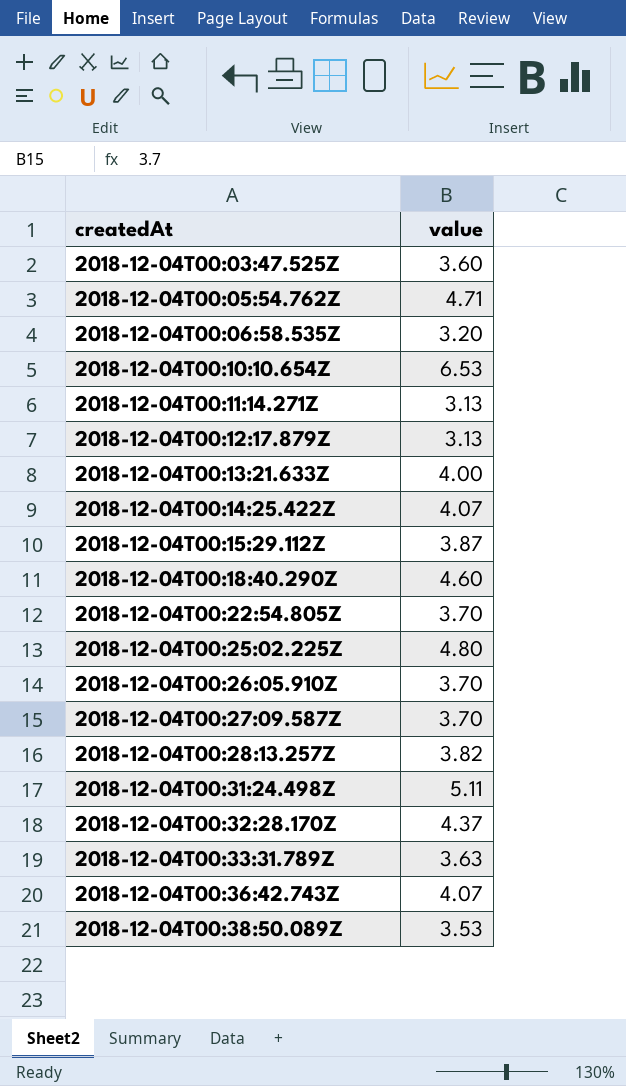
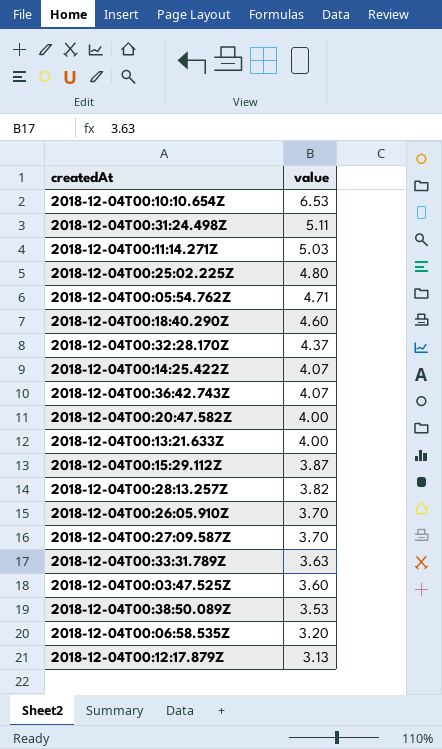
row order: createdAt ascending -> value descending
row 2018-12-04T00:22:54.805Z: 3.70 -> none
2018-12-04T00:11:14.271Z | value: 3.13 -> 5.03
row 2018-12-04T00:20:47.582Z: none -> 4.00

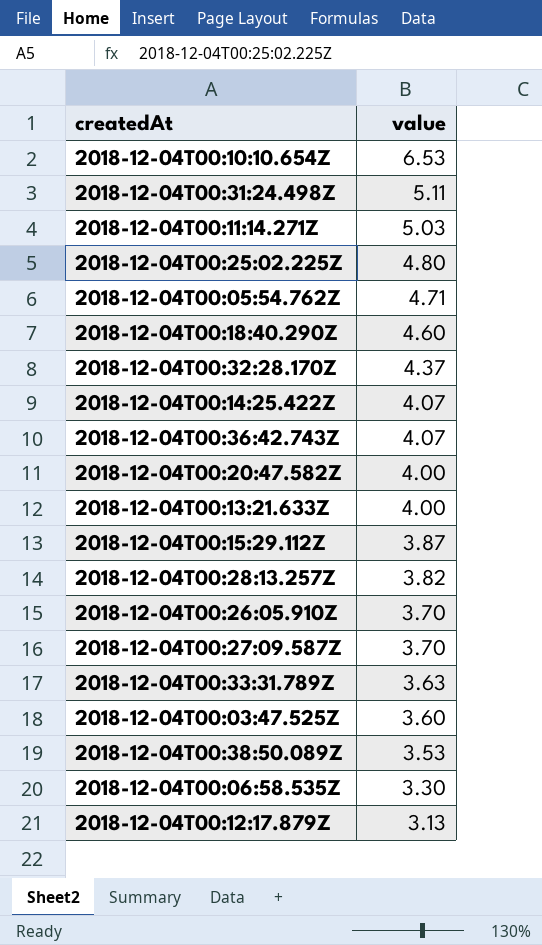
2018-12-04T00:06:58.535Z | value: 3.20 -> 3.30

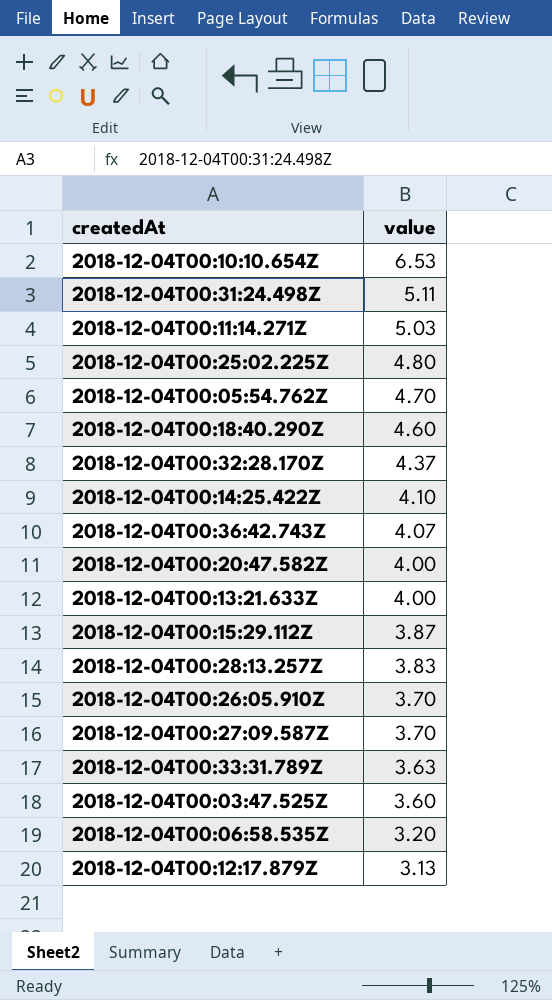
row 2018-12-04T00:38:50.089Z: 3.53 -> none
2018-12-04T00:05:54.762Z | value: 4.71 -> 4.70
2018-12-04T00:14:25.422Z | value: 4.07 -> 4.10
2018-12-04T00:28:13.257Z | value: 3.82 -> 3.83
2018-12-04T00:06:58.535Z | value: 3.30 -> 3.20

